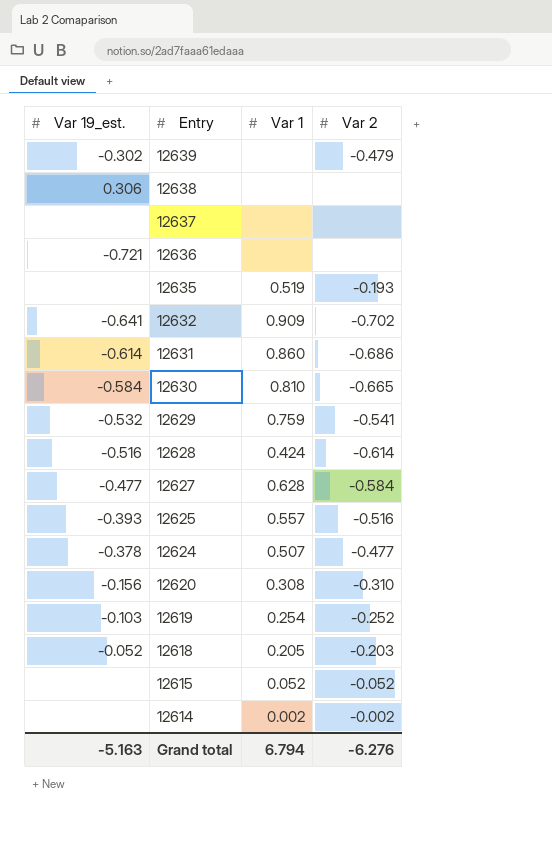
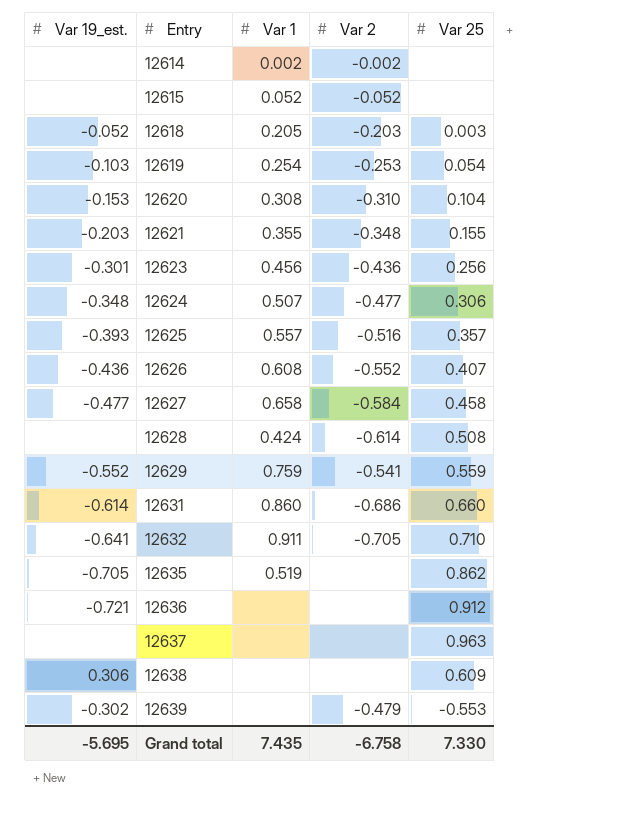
row order: Entry descending -> Entry ascending
column Var 25 | position: none -> 5
row 12630: -0.584 | 0.810 | -0.665 -> none
12619 | Var 2: -0.252 -> -0.253
12620 | Var 19_est.: -0.156 -> -0.153
row 12621: none -> -0.203 | 0.355 | -0.348 | 0.155
row 12623: none -> -0.301 | 0.456 | -0.436 | 0.256
12624 | Var 19_est.: -0.378 -> -0.348
row 12626: none -> -0.436 | 0.608 | -0.552 | 0.407
12627 | Var 1: 0.628 -> 0.658
12628 | Var 19_est.: -0.516 -> none
12629 | Var 19_est.: -0.532 -> -0.552
12632 | Var 1: 0.909 -> 0.911
12632 | Var 2: -0.702 -> -0.705
12635 | Var 19_est.: none -> -0.705
12635 | Var 2: -0.193 -> none
Grand total | Var 19_est.: -5.163 -> -5.695
Grand total | Var 1: 6.794 -> 7.435
Grand total | Var 2: -6.276 -> -6.758

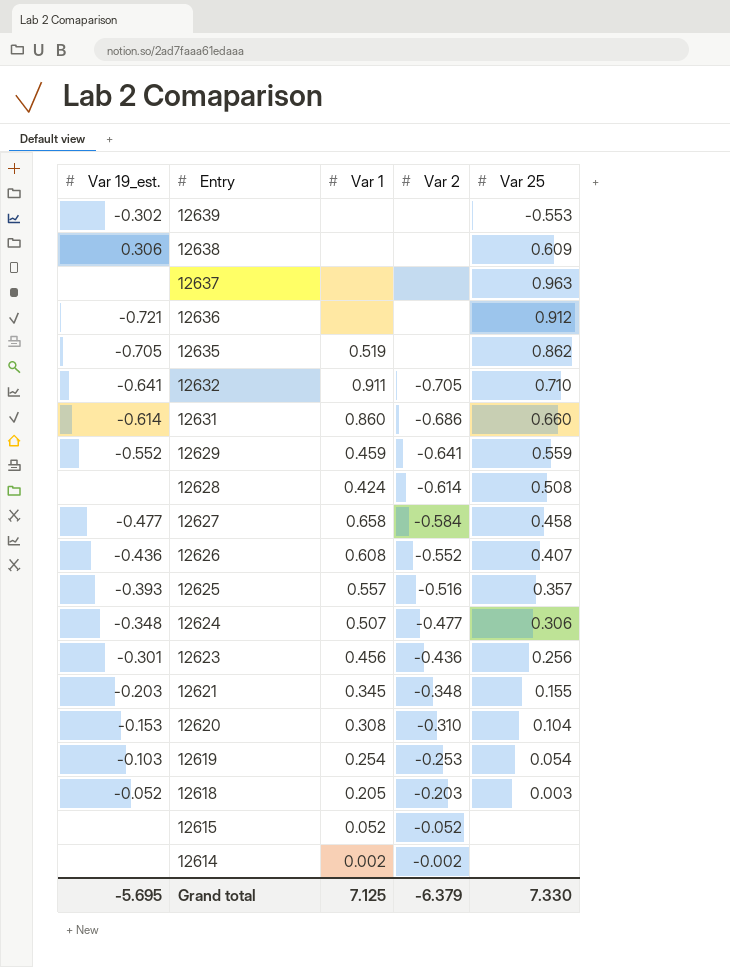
row order: Entry ascending -> Entry descending
12639 | Var 2: -0.479 -> none
12629 | Var 1: 0.759 -> 0.459
12629 | Var 2: -0.541 -> -0.641
12621 | Var 1: 0.355 -> 0.345
Grand total | Var 1: 7.435 -> 7.125
Grand total | Var 2: -6.758 -> -6.379

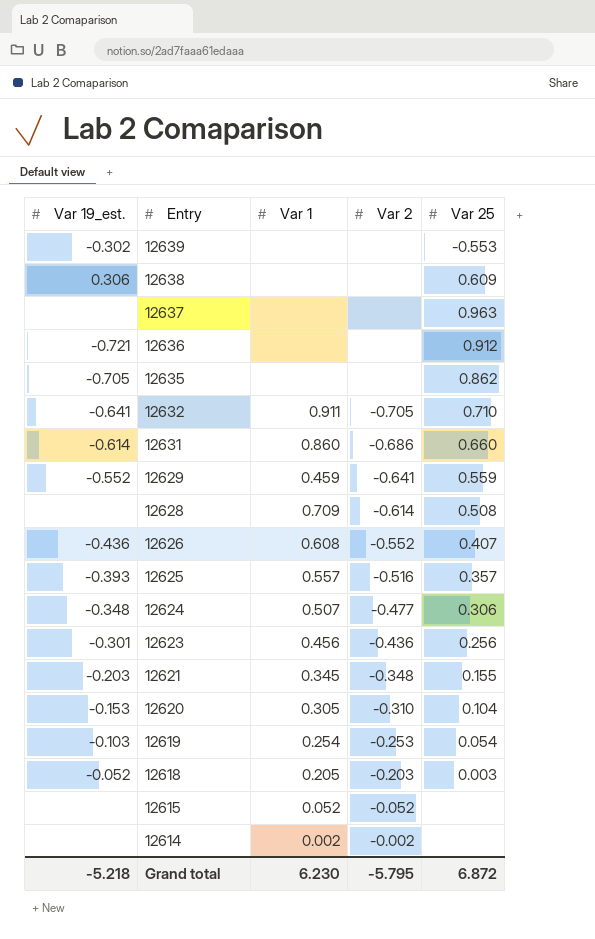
row 12627: -0.477 | 0.658 | -0.584 | 0.458 -> none
12635 | Var 1: 0.519 -> none
12628 | Var 1: 0.424 -> 0.709
12620 | Var 1: 0.308 -> 0.305
Grand total | Var 19_est.: -5.695 -> -5.218
Grand total | Var 1: 7.125 -> 6.230
Grand total | Var 2: -6.379 -> -5.795
Grand total | Var 25: 7.330 -> 6.872

